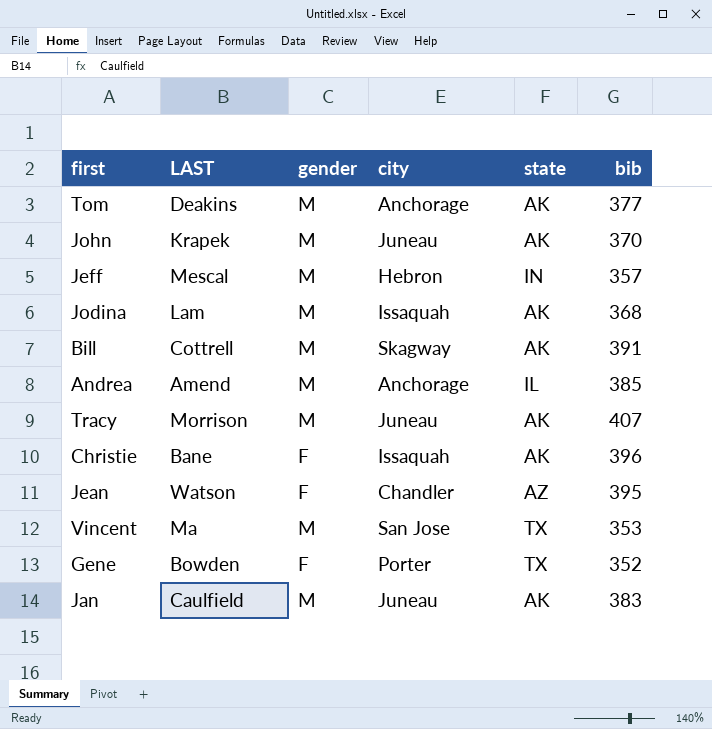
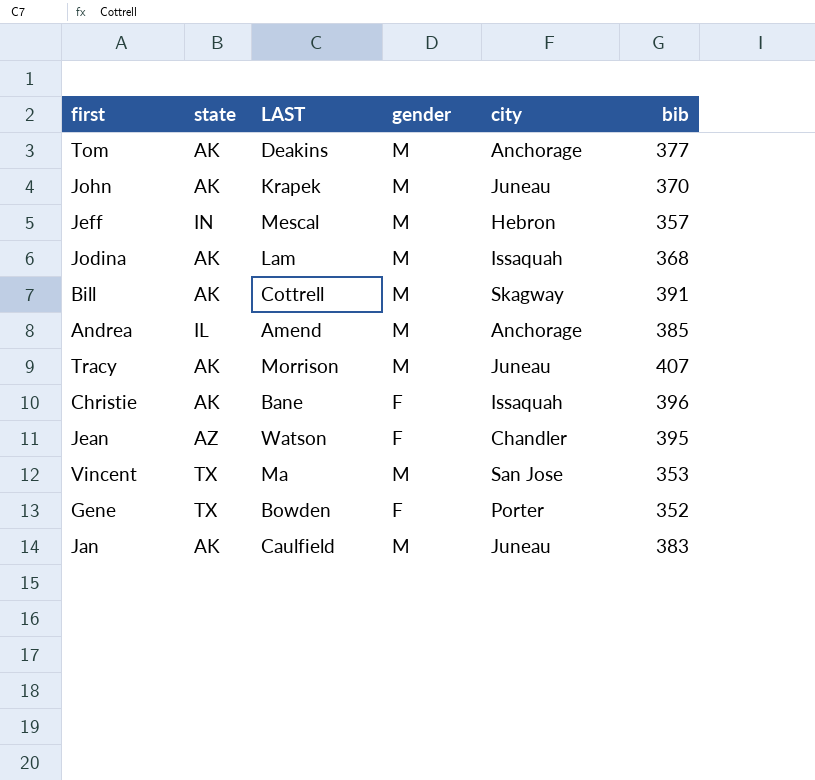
column state | position: 5 -> 2

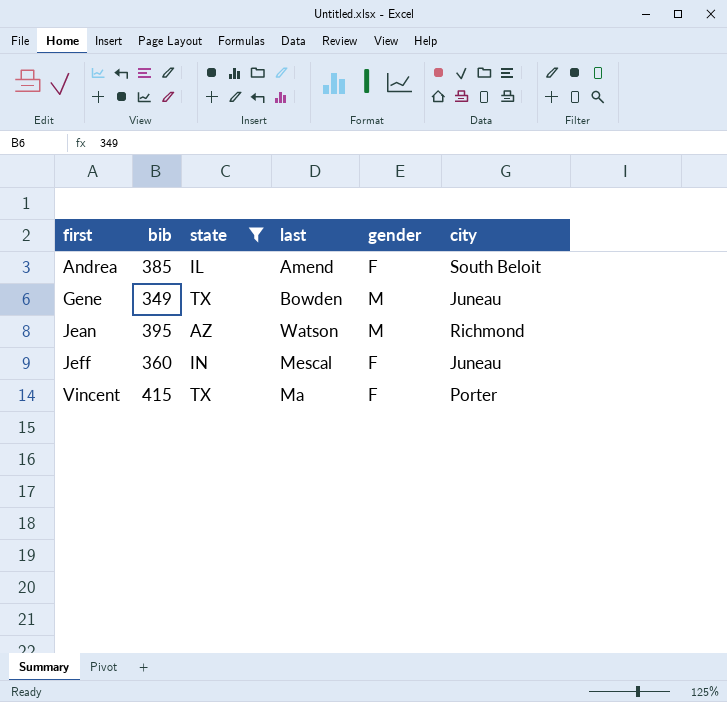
filter: none -> state != AK
row order: none -> first ascending
column bib | position: 6 -> 2
column name: LAST -> last
Andrea | gender: M -> F
Andrea | city: Anchorage -> South Beloit
Gene | bib: 352 -> 349
Gene | gender: F -> M
Gene | city: Porter -> Juneau
Jean | gender: F -> M
Jean | city: Chandler -> Richmond
Jeff | bib: 357 -> 360
Jeff | gender: M -> F
Jeff | city: Hebron -> Juneau
Vincent | bib: 353 -> 415
Vincent | gender: M -> F
Vincent | city: San Jose -> Porter

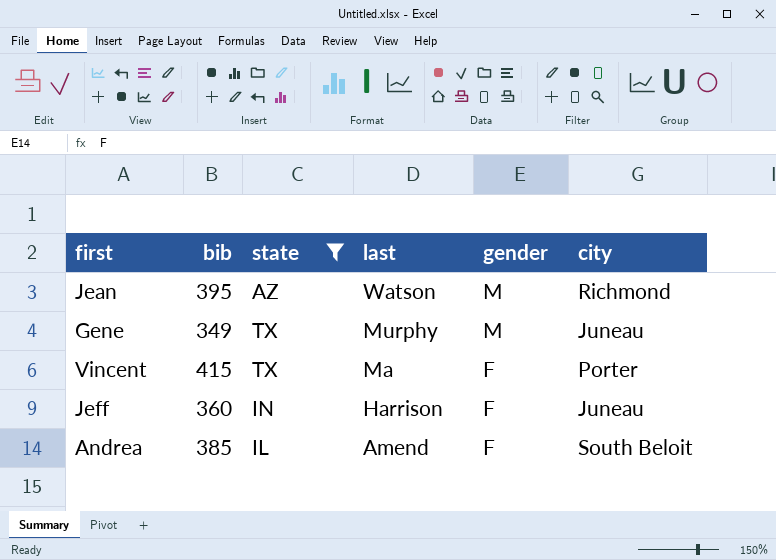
row order: first ascending -> last descending
Gene | last: Bowden -> Murphy
Jeff | last: Mescal -> Harrison

